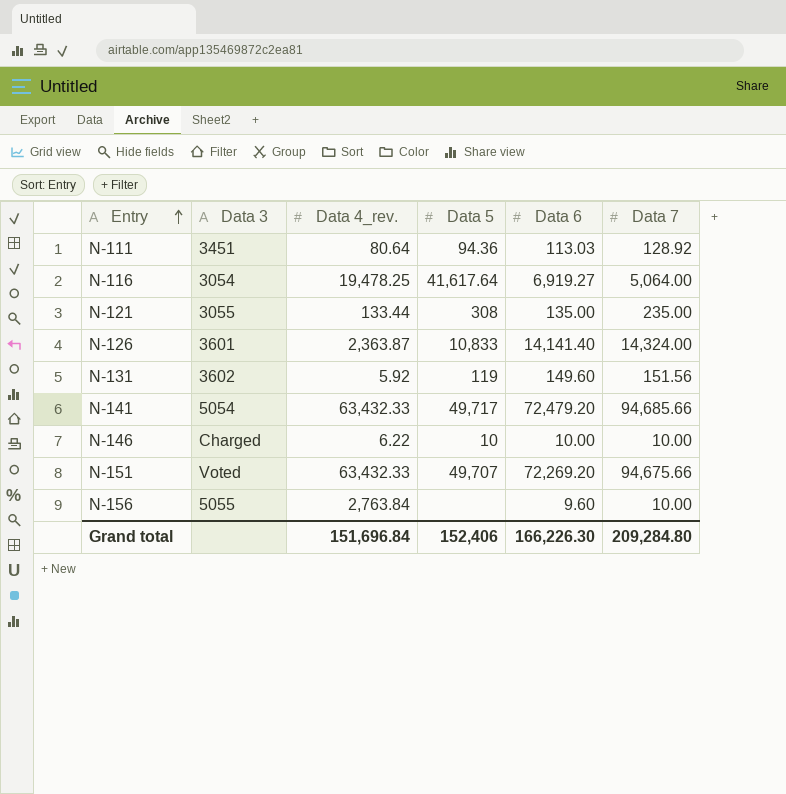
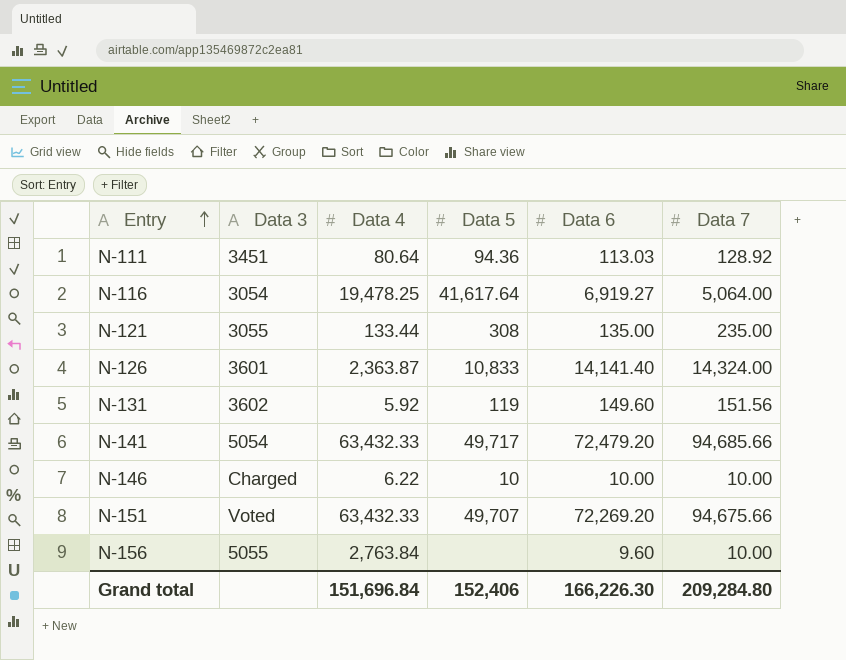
column name: Data 4_rev. -> Data 4

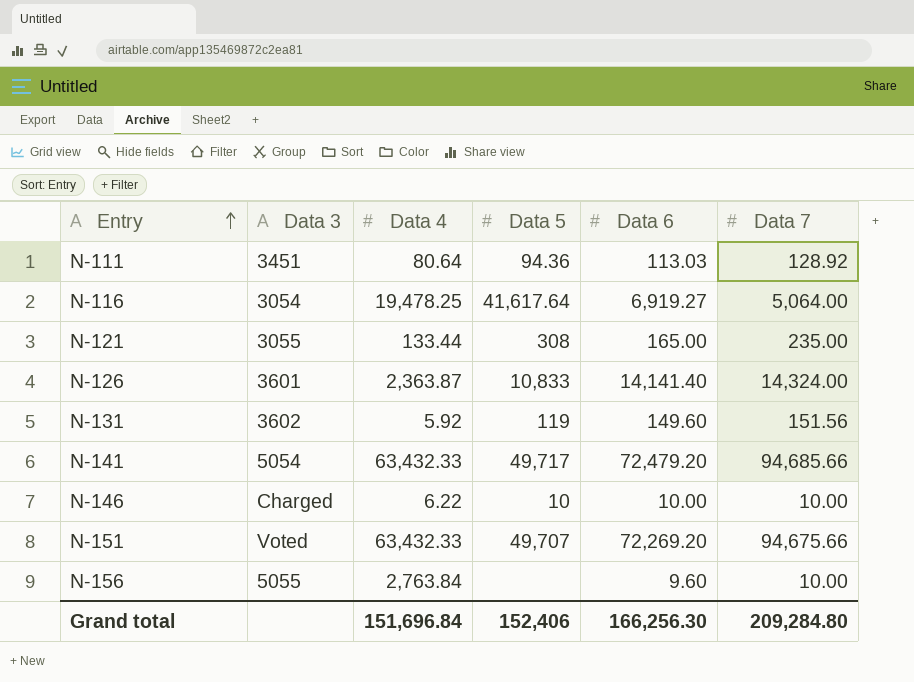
N-121 | Data 6: 135.00 -> 165.00
Grand total | Data 6: 166,226.30 -> 166,256.30

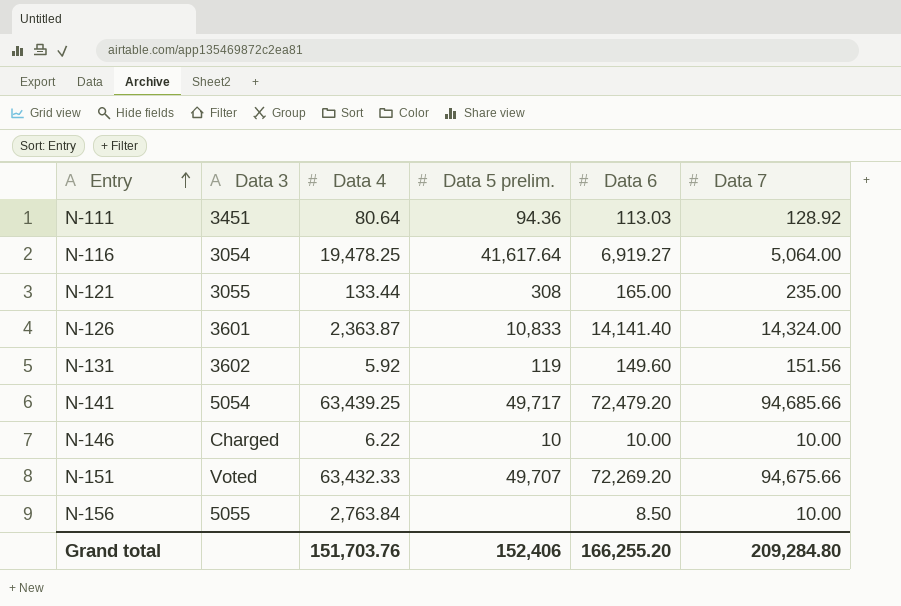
column name: Data 5 -> Data 5 prelim.
N-141 | Data 4: 63,432.33 -> 63,439.25
N-156 | Data 6: 9.60 -> 8.50
Grand total | Data 4: 151,696.84 -> 151,703.76
Grand total | Data 6: 166,256.30 -> 166,255.20

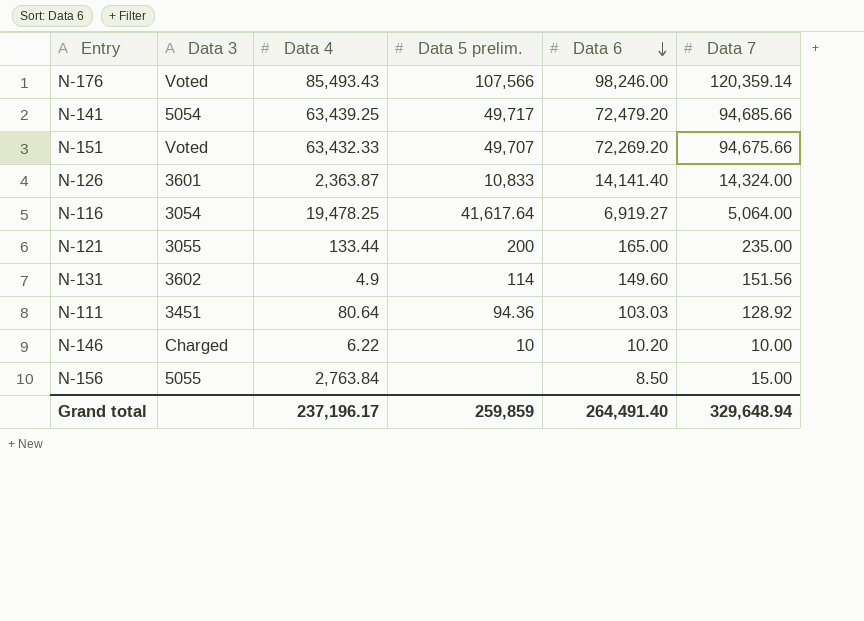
row order: Entry ascending -> Data 6 descending
row N-176: none -> Voted | 85,493.43 | 107,566 | 98,246.00 | 120,359.14
N-121 | Data 5 prelim.: 308 -> 200
N-131 | Data 4: 5.92 -> 4.9
N-131 | Data 5 prelim.: 119 -> 114
N-111 | Data 6: 113.03 -> 103.03
N-146 | Data 6: 10.00 -> 10.20
N-156 | Data 7: 10.00 -> 15.00
Grand total | Data 4: 151,703.76 -> 237,196.17
Grand total | Data 5 prelim.: 152,406 -> 259,859
Grand total | Data 6: 166,255.20 -> 264,491.40
Grand total | Data 7: 209,284.80 -> 329,648.94

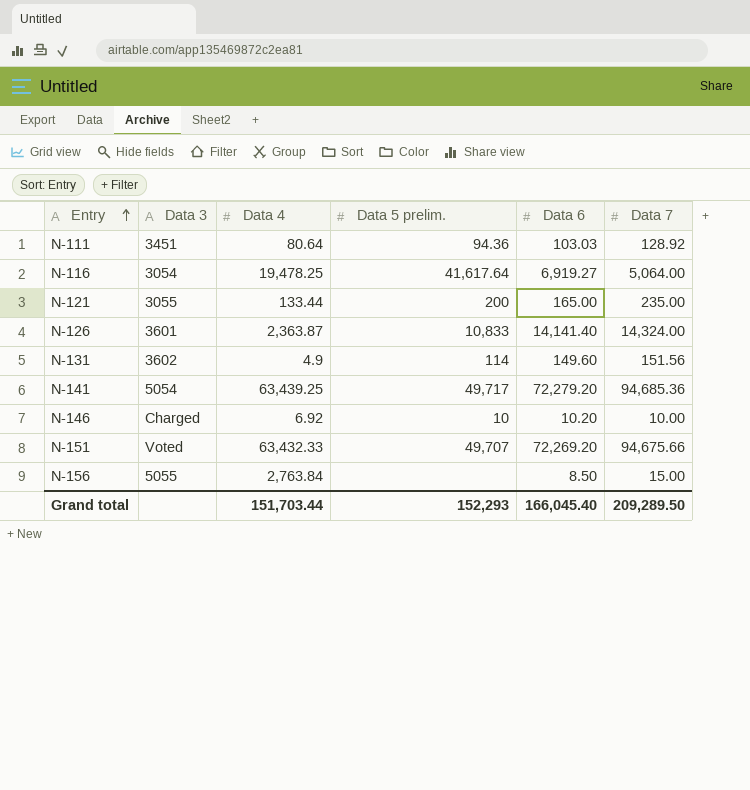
row order: Data 6 descending -> Entry ascending
row N-176: Voted | 85,493.43 | 107,566 | 98,246.00 | 120,359.14 -> none
N-141 | Data 6: 72,479.20 -> 72,279.20
N-141 | Data 7: 94,685.66 -> 94,685.36
N-146 | Data 4: 6.22 -> 6.92
Grand total | Data 4: 237,196.17 -> 151,703.44
Grand total | Data 5 prelim.: 259,859 -> 152,293
Grand total | Data 6: 264,491.40 -> 166,045.40
Grand total | Data 7: 329,648.94 -> 209,289.50

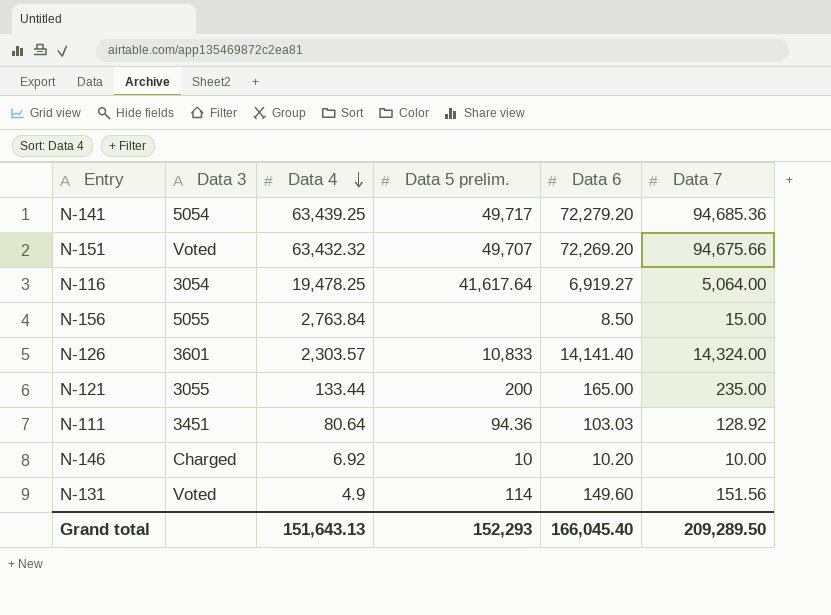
row order: Entry ascending -> Data 4 descending
N-151 | Data 4: 63,432.33 -> 63,432.32
N-126 | Data 4: 2,363.87 -> 2,303.57
N-131 | Data 3: 3602 -> Voted
Grand total | Data 4: 151,703.44 -> 151,643.13

